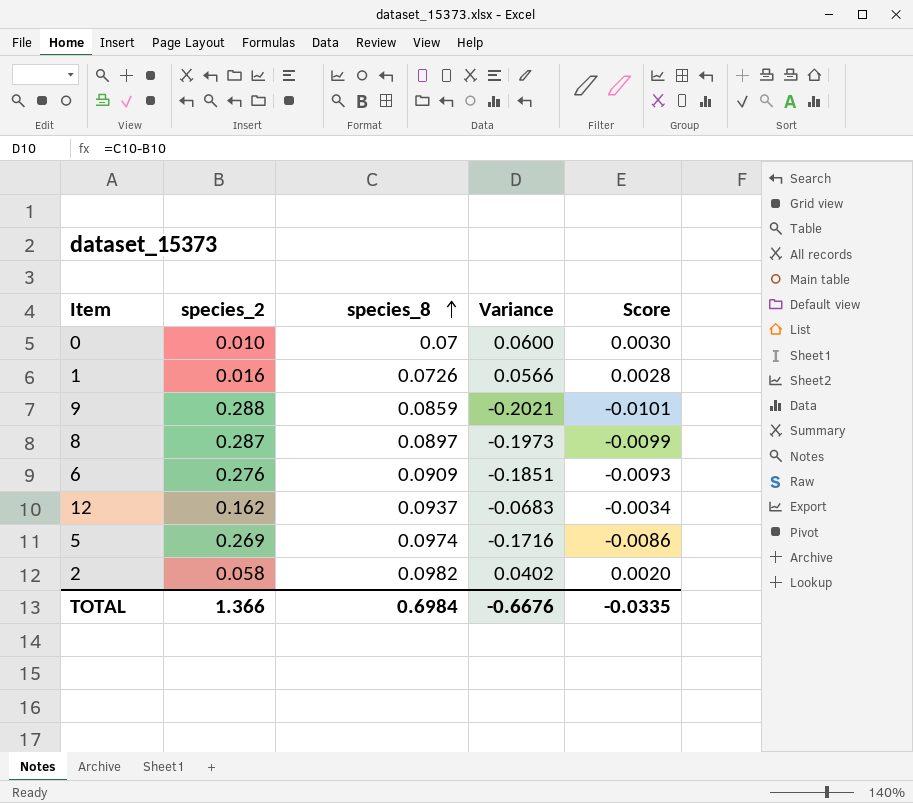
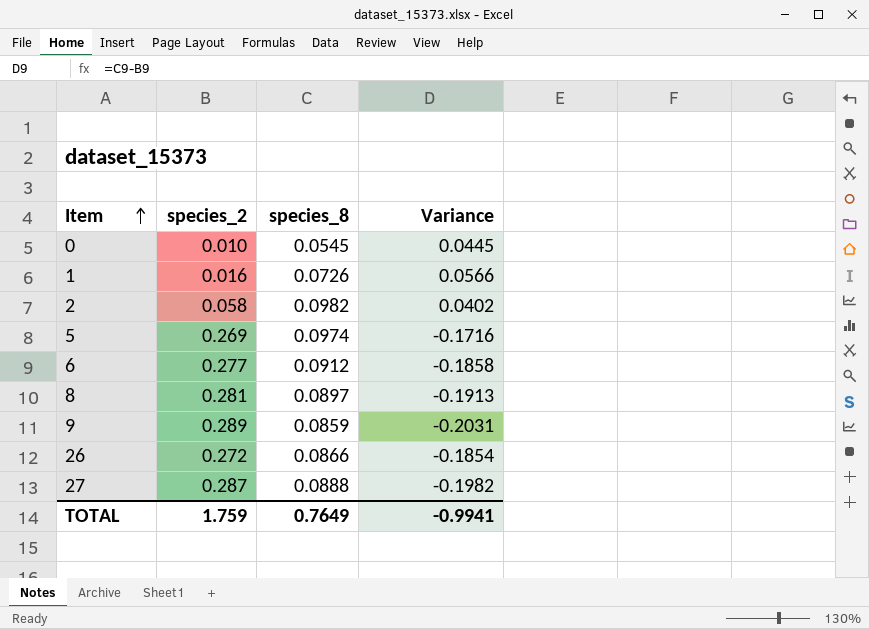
row order: species_8 ascending -> Item ascending
column Score | formula: [Variance] * 0.05 -> none
row 12: 0.162 | 0.0937 | -0.0683 | -0.0034 -> none
0 | species_8: 0.07 -> 0.0545
0 | Variance: 0.0600 -> 0.0445
6 | species_2: 0.276 -> 0.277
6 | species_8: 0.0909 -> 0.0912
6 | Variance: -0.1851 -> -0.1858
8 | species_2: 0.287 -> 0.281
8 | Variance: -0.1973 -> -0.1913
9 | species_2: 0.288 -> 0.289
9 | Variance: -0.2021 -> -0.2031
row 26: none -> 0.272 | 0.0866 | -0.1854
row 27: none -> 0.287 | 0.0888 | -0.1982
TOTAL | species_2: 1.366 -> 1.759
TOTAL | species_8: 0.6984 -> 0.7649
TOTAL | Variance: -0.6676 -> -0.9941

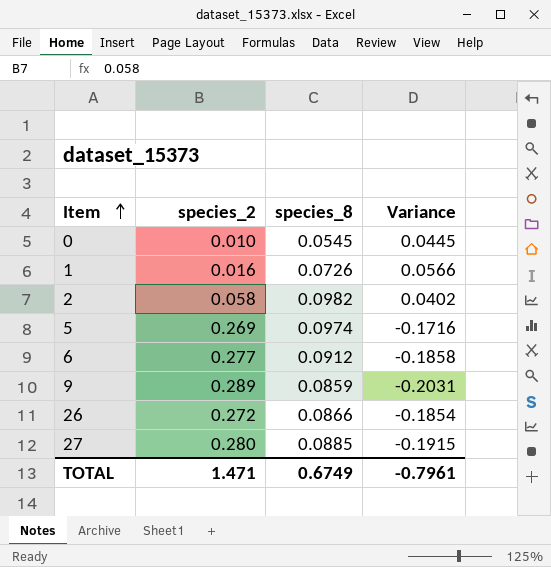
row 8: 0.281 | 0.0897 | -0.1913 -> none
27 | species_2: 0.287 -> 0.280
27 | species_8: 0.0888 -> 0.0885
27 | Variance: -0.1982 -> -0.1915
TOTAL | species_2: 1.759 -> 1.471
TOTAL | species_8: 0.7649 -> 0.6749
TOTAL | Variance: -0.9941 -> -0.7961

